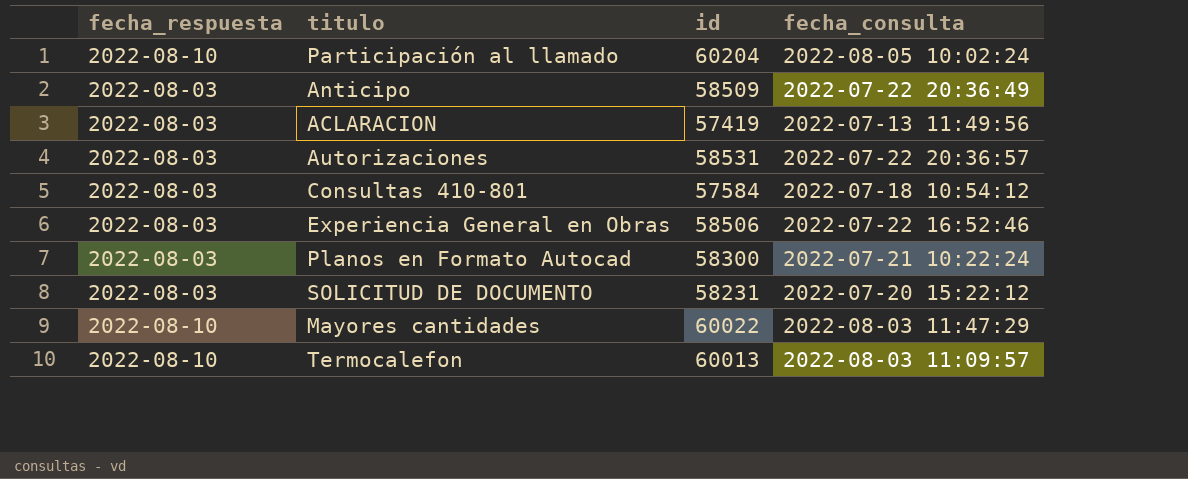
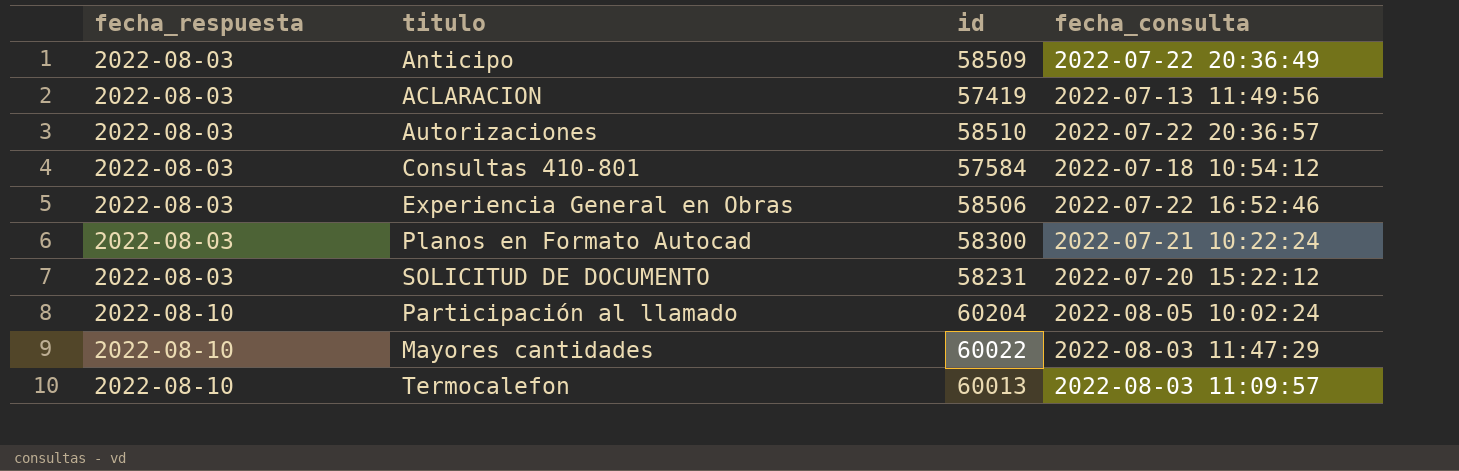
row order: none -> fecha_respuesta ascending
Autorizaciones | id: 58531 -> 58510

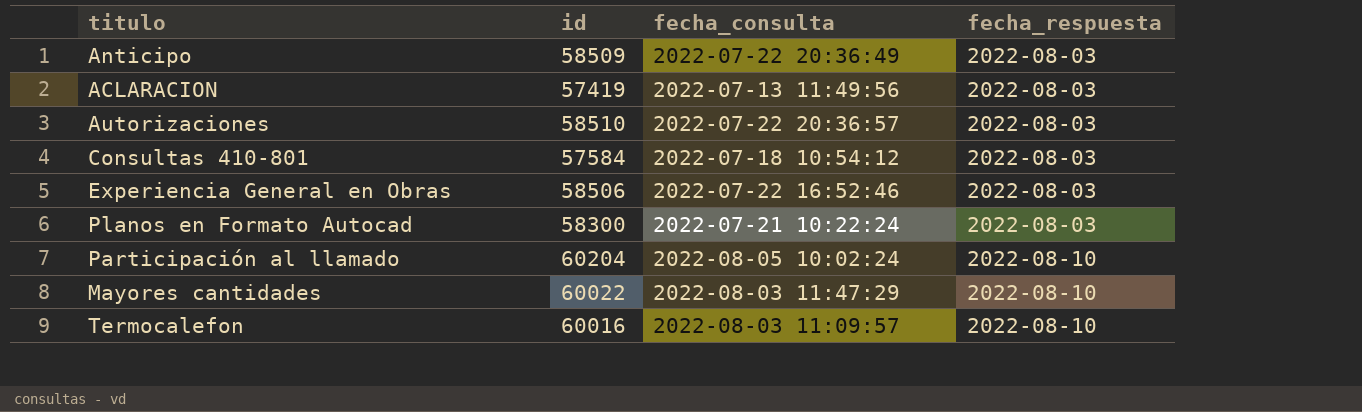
column fecha_respuesta | position: 1 -> 4
row SOLICITUD DE DOCUMENTO: 2022-08-03 | 58231 | 2022-07-20 15:22:12 -> none
Termocalefon | id: 60013 -> 60016

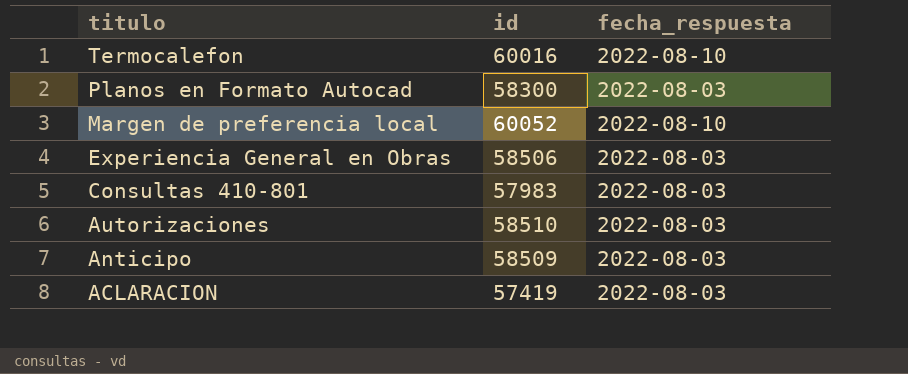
row order: fecha_respuesta ascending -> titulo descending
column fecha_consulta | position: 3 -> none
row Participación al llamado: 60204 | 2022-08-05 10:02:24 | 2022-08-10 -> none
row Mayores cantidades: 60022 | 2022-08-03 11:47:29 | 2022-08-10 -> none
row Margen de preferencia local: none -> 60052 | 2022-08-10
Consultas 410-801 | id: 57584 -> 57983

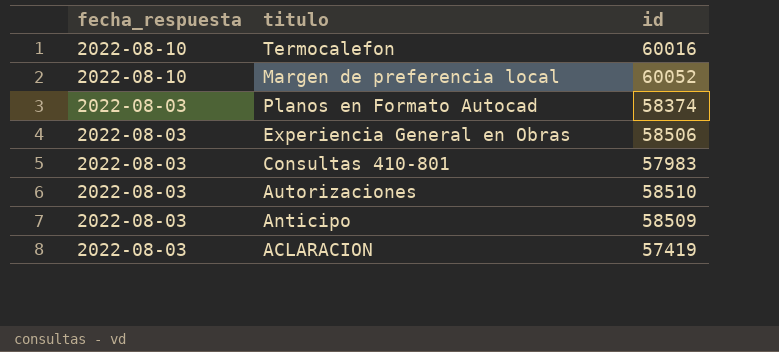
row order: titulo descending -> fecha_respuesta descending
column fecha_respuesta | position: 3 -> 1
Planos en Formato Autocad | id: 58300 -> 58374

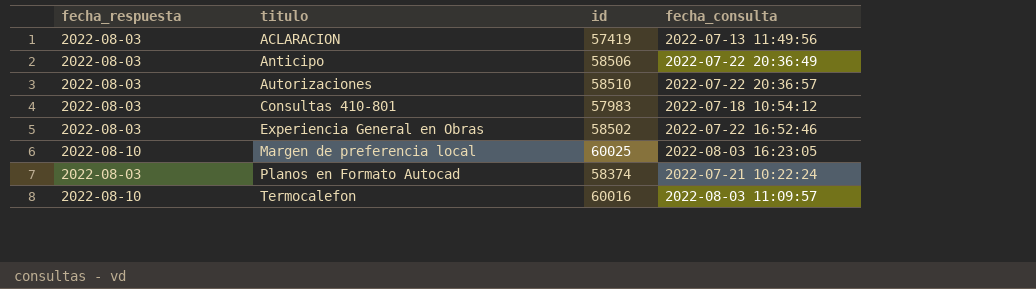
row order: fecha_respuesta descending -> titulo ascending
column fecha_consulta | position: none -> 4
Anticipo | id: 58509 -> 58506
Experiencia General en Obras | id: 58506 -> 58502
Margen de preferencia local | id: 60052 -> 60025

